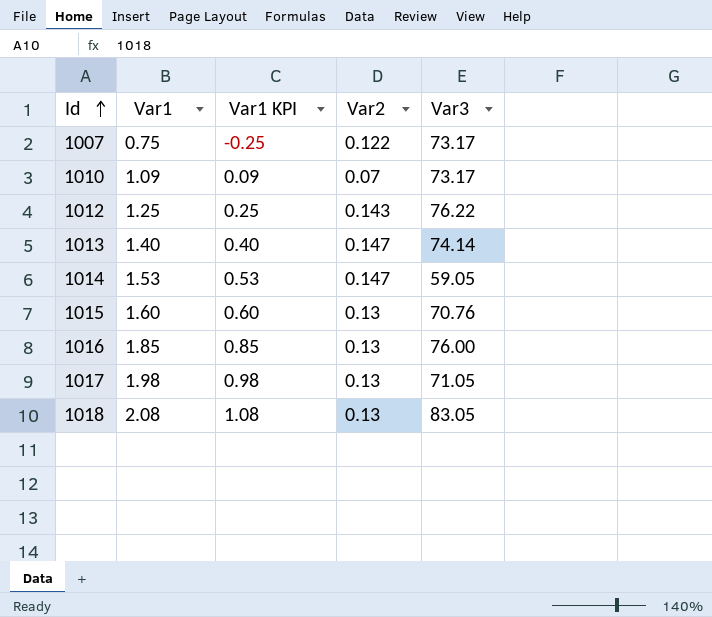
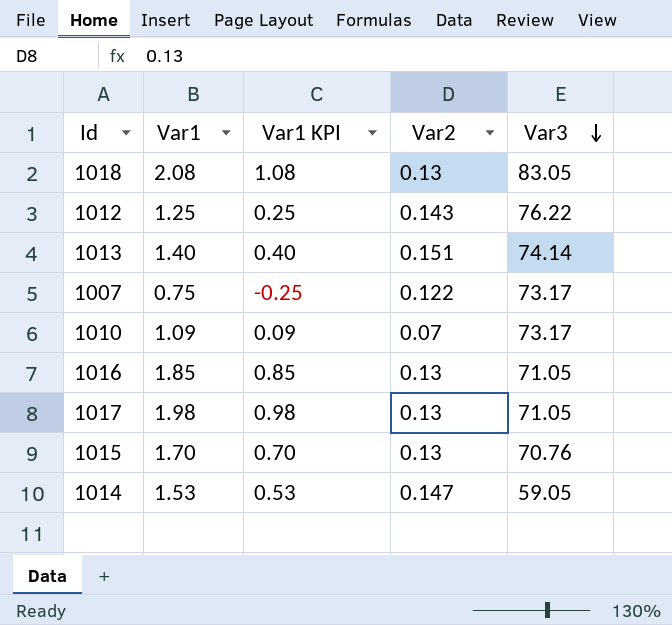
row order: Id ascending -> Var3 descending
1013 | Var2: 0.147 -> 0.151
1016 | Var3: 76.00 -> 71.05
1015 | Var1: 1.60 -> 1.70
1015 | Var1 KPI: 0.60 -> 0.70

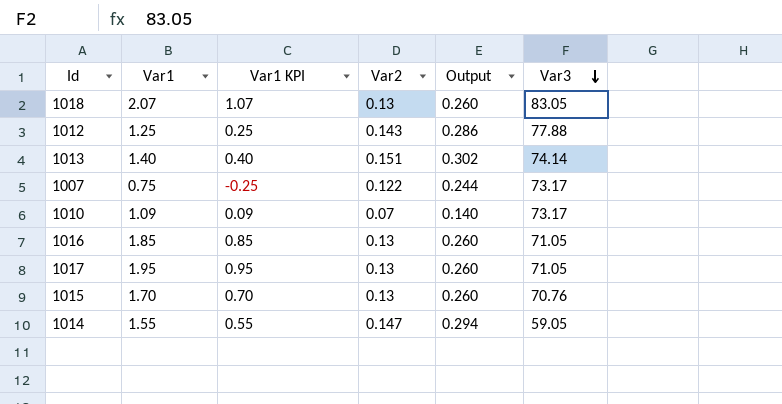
column Output | formula: none -> [Var2] * 2
1018 | Var1: 2.08 -> 2.07
1018 | Var1 KPI: 1.08 -> 1.07
1012 | Var3: 76.22 -> 77.88
1017 | Var1: 1.98 -> 1.95
1017 | Var1 KPI: 0.98 -> 0.95
1014 | Var1: 1.53 -> 1.55
1014 | Var1 KPI: 0.53 -> 0.55

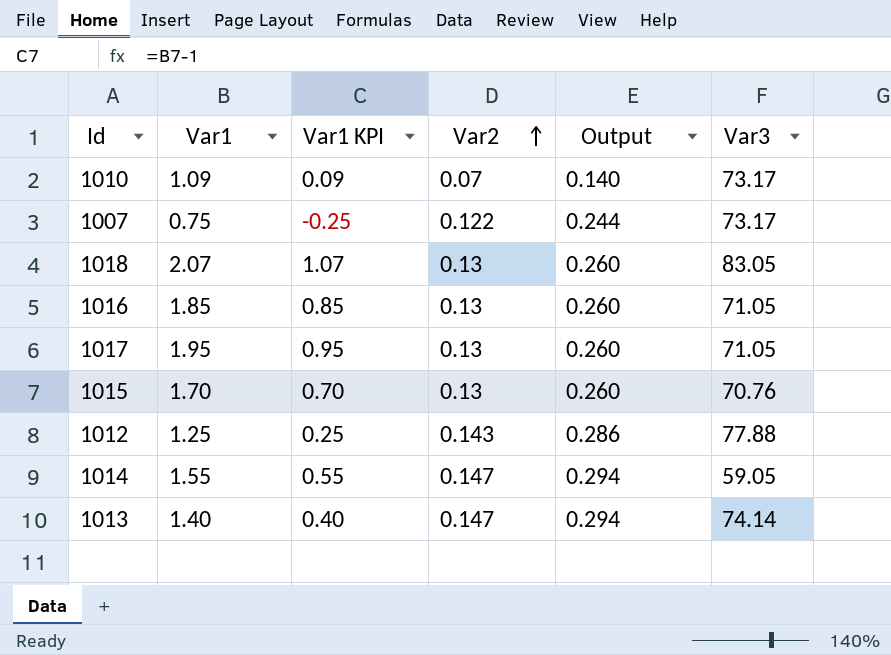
row order: Var3 descending -> Var2 ascending
1013 | Var2: 0.151 -> 0.147
1013 | Output: 0.302 -> 0.294

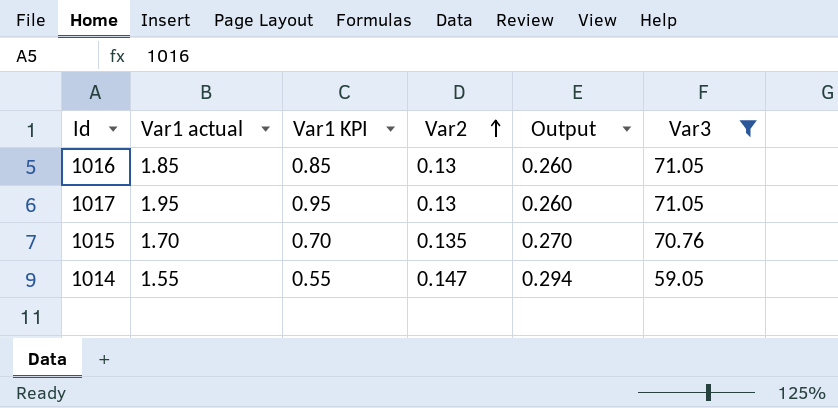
filter: none -> Var3 <= 71.05
column name: Var1 -> Var1 actual
1015 | Var2: 0.13 -> 0.135
1015 | Output: 0.260 -> 0.270

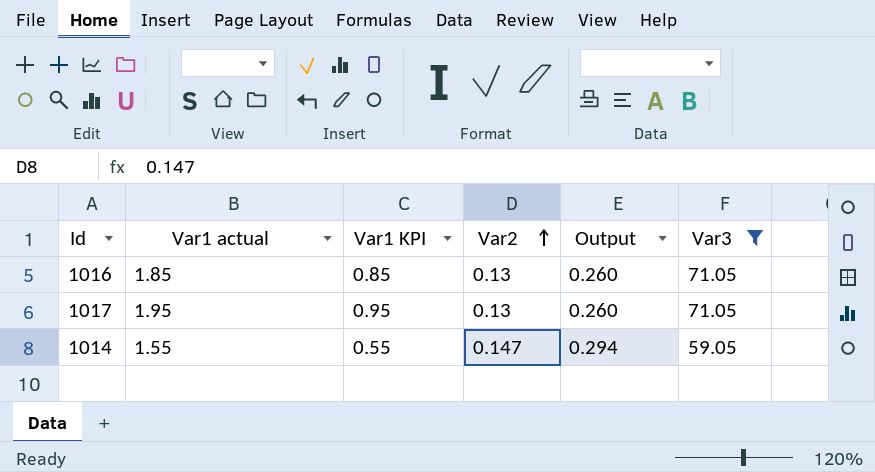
row 1015: 1.70 | 0.70 | 0.135 | 0.270 | 70.76 -> none

